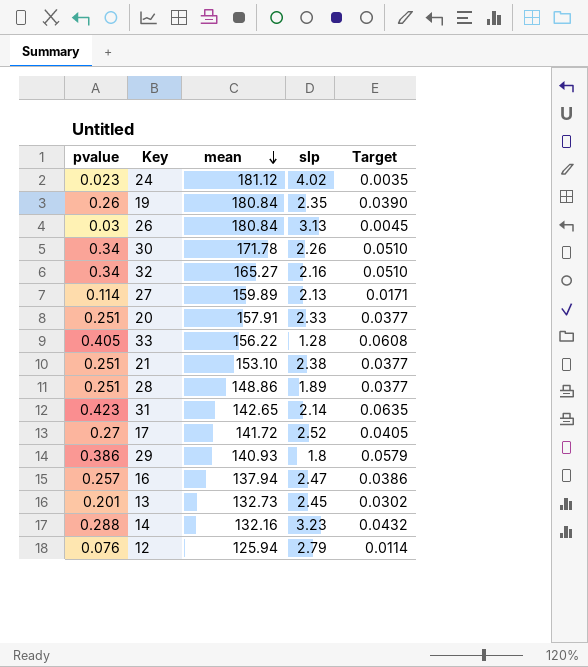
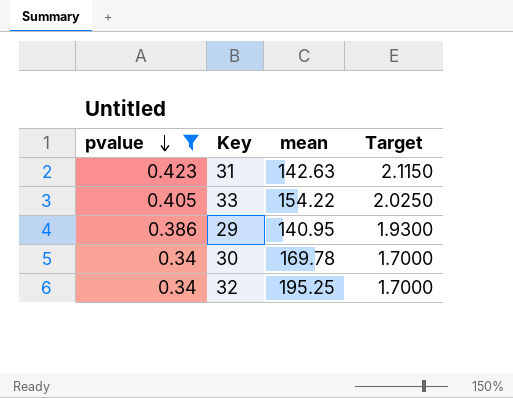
filter: none -> pvalue >= 0.34
row order: mean descending -> pvalue descending
column slp | position: 4 -> none
column Target | formula: [pvalue] * 0.15 -> [pvalue] * 5
31 | mean: 142.65 -> 142.63
33 | mean: 156.22 -> 154.22
29 | mean: 140.93 -> 140.95
30 | mean: 171.78 -> 169.78
32 | mean: 165.27 -> 195.25

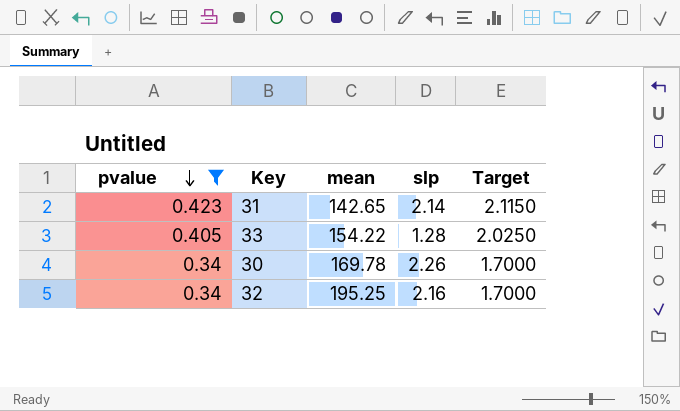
column slp | position: none -> 4
row 29: 0.386 | 140.95 | 1.9300 -> none
31 | mean: 142.63 -> 142.65

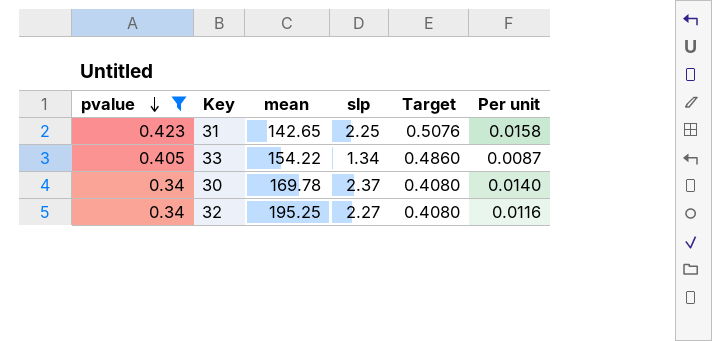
column Target | formula: [pvalue] * 5 -> [pvalue] * 1.2
column Per unit | formula: none -> [slp] / [mean]
31 | slp: 2.14 -> 2.25
33 | slp: 1.28 -> 1.34
30 | slp: 2.26 -> 2.37
32 | slp: 2.16 -> 2.27

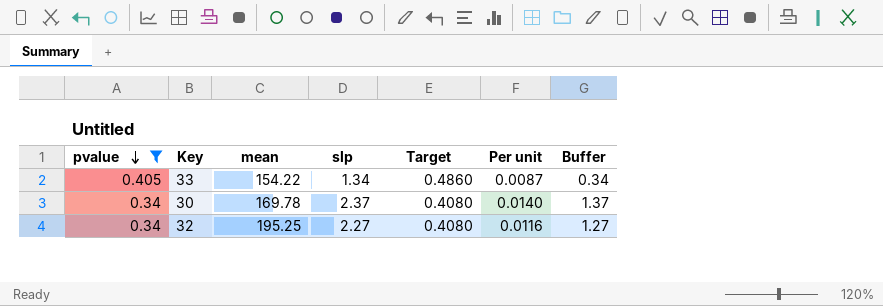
column Buffer | formula: none -> [slp] - 1
row 31: 0.423 | 142.65 | 2.25 | 0.5076 | 0.0158 -> none

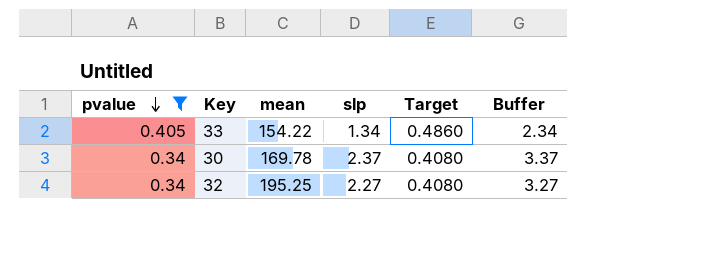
column Per unit | formula: [slp] / [mean] -> none
column Buffer | formula: [slp] - 1 -> [slp] + 1

